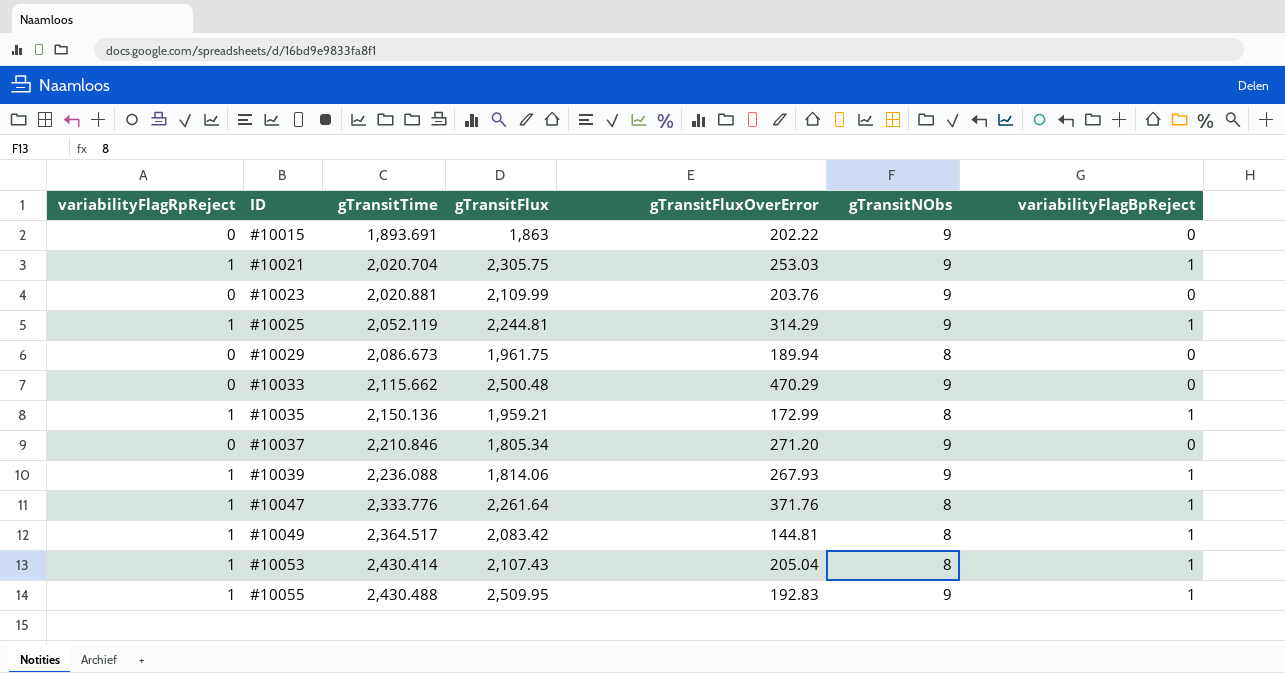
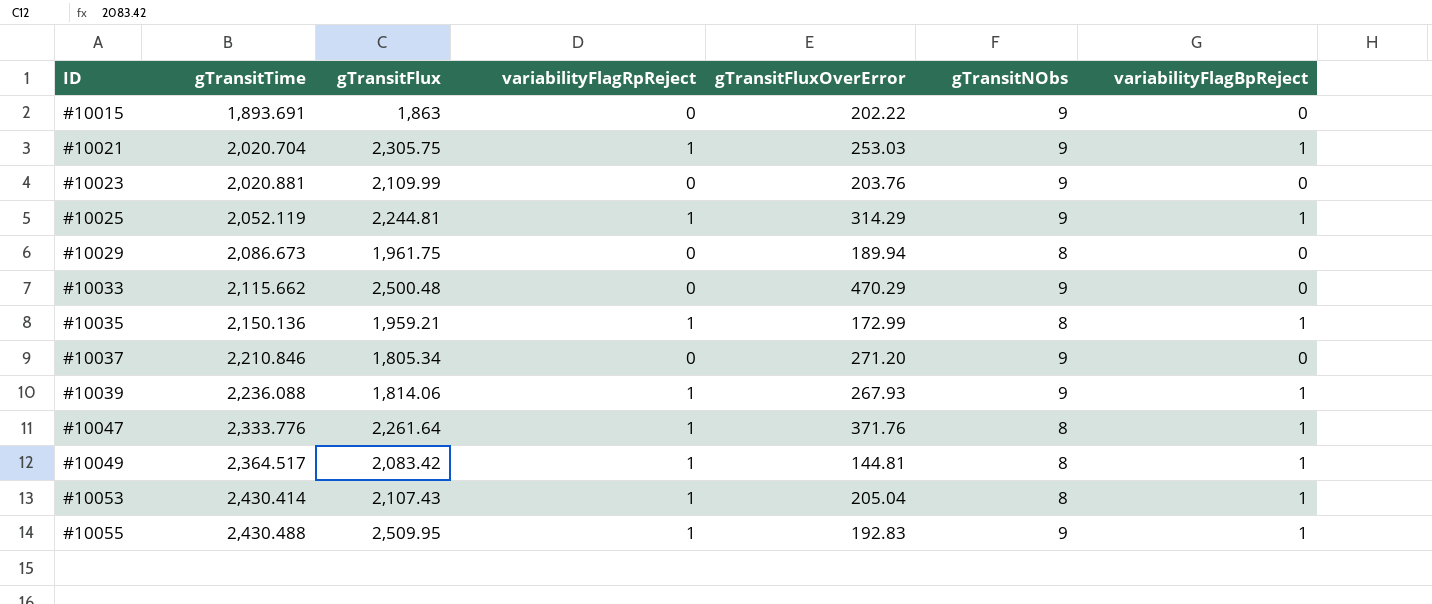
column variabilityFlagRpReject | position: 1 -> 4

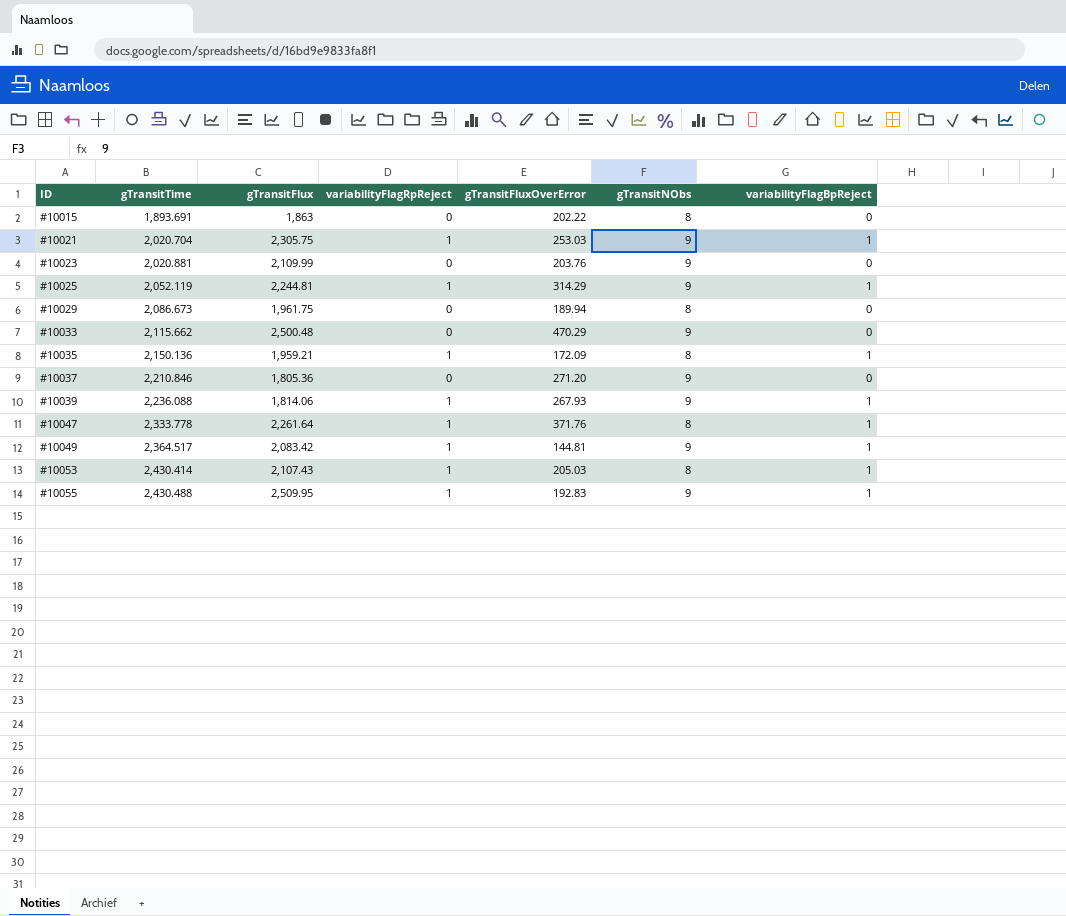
#10015 | gTransitNObs: 9 -> 8
#10035 | gTransitFluxOverError: 172.99 -> 172.09
#10037 | gTransitFlux: 1,805.34 -> 1,805.36
#10047 | gTransitTime: 2,333.776 -> 2,333.778
#10049 | gTransitNObs: 8 -> 9
#10053 | gTransitFluxOverError: 205.04 -> 205.03

